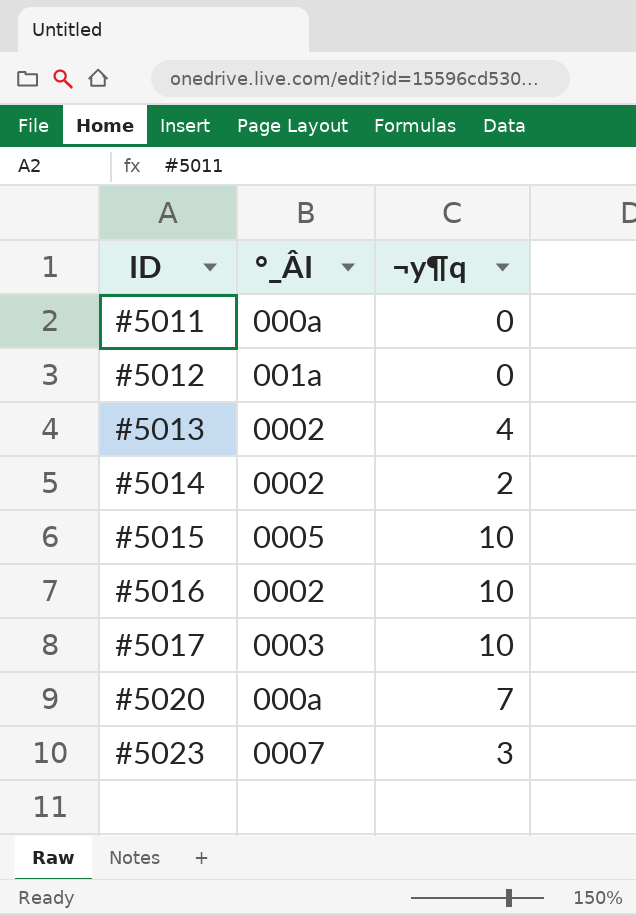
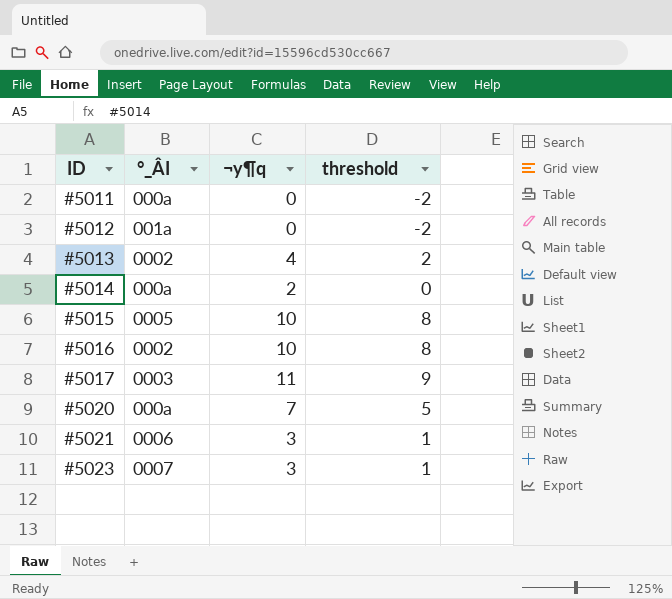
column threshold | formula: none -> [¬y¶q] - 2
#5014 | °_ÂI: 0002 -> 000a
#5017 | ¬y¶q: 10 -> 11
row #5021: none -> 0006 | 3 | 1

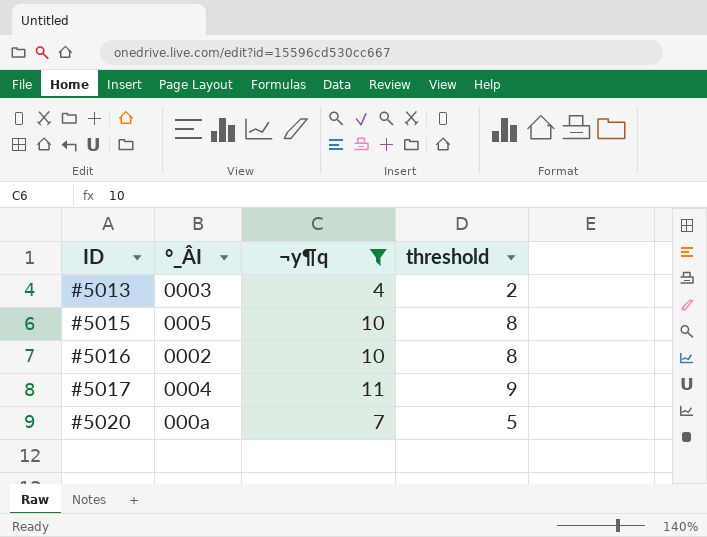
filter: none -> ¬y¶q >= 4
#5013 | °_ÂI: 0002 -> 0003
#5017 | °_ÂI: 0003 -> 0004

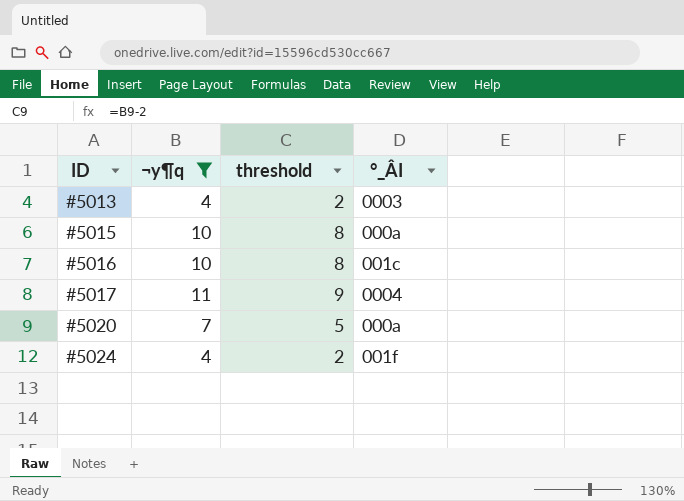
column °_ÂI | position: 2 -> 4
#5015 | °_ÂI: 0005 -> 000a
#5016 | °_ÂI: 0002 -> 001c
row #5024: none -> 4 | 2 | 001f

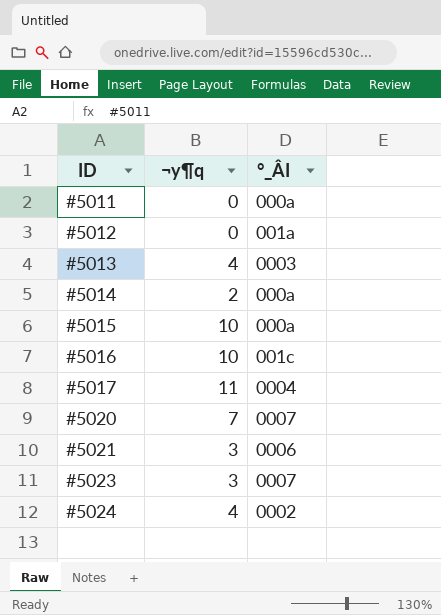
filter: ¬y¶q >= 4 -> none
column threshold | formula: [¬y¶q] - 2 -> none
#5020 | °_ÂI: 000a -> 0007
#5024 | °_ÂI: 001f -> 0002

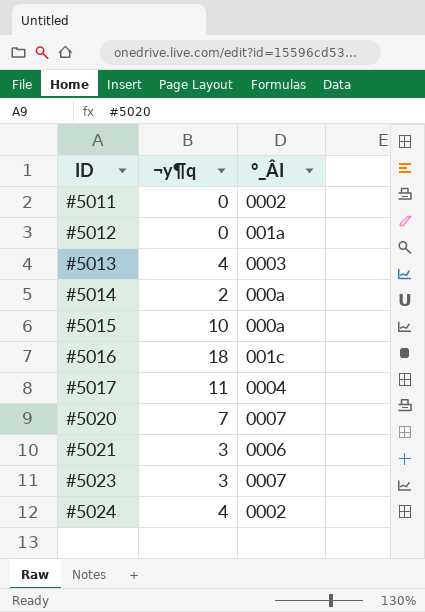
#5011 | °_ÂI: 000a -> 0002
#5016 | ¬y¶q: 10 -> 18

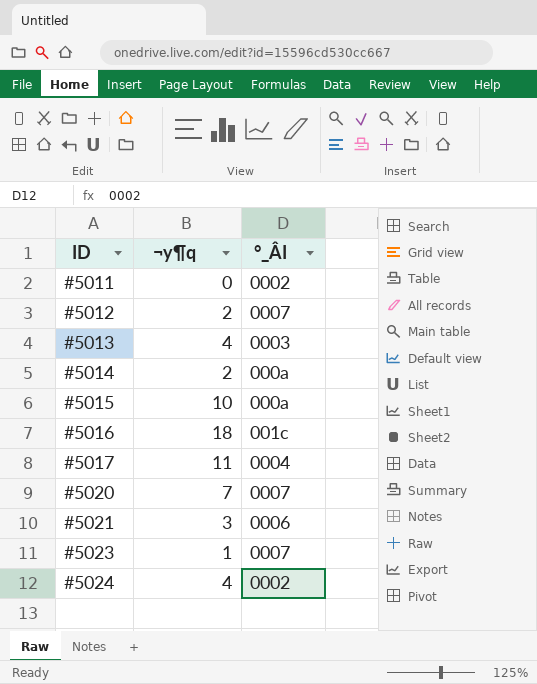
#5012 | ¬y¶q: 0 -> 2
#5012 | °_ÂI: 001a -> 0007
#5023 | ¬y¶q: 3 -> 1

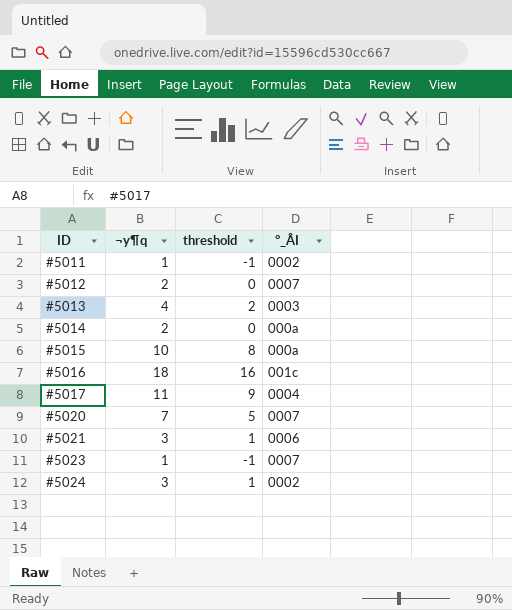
column threshold | formula: none -> [¬y¶q] - 2
#5011 | ¬y¶q: 0 -> 1
#5024 | ¬y¶q: 4 -> 3

